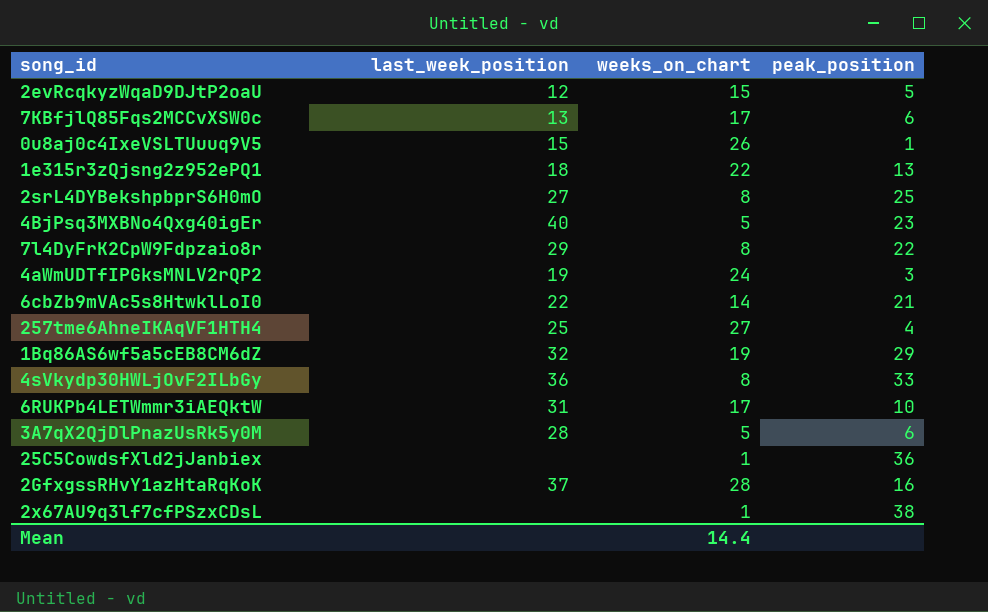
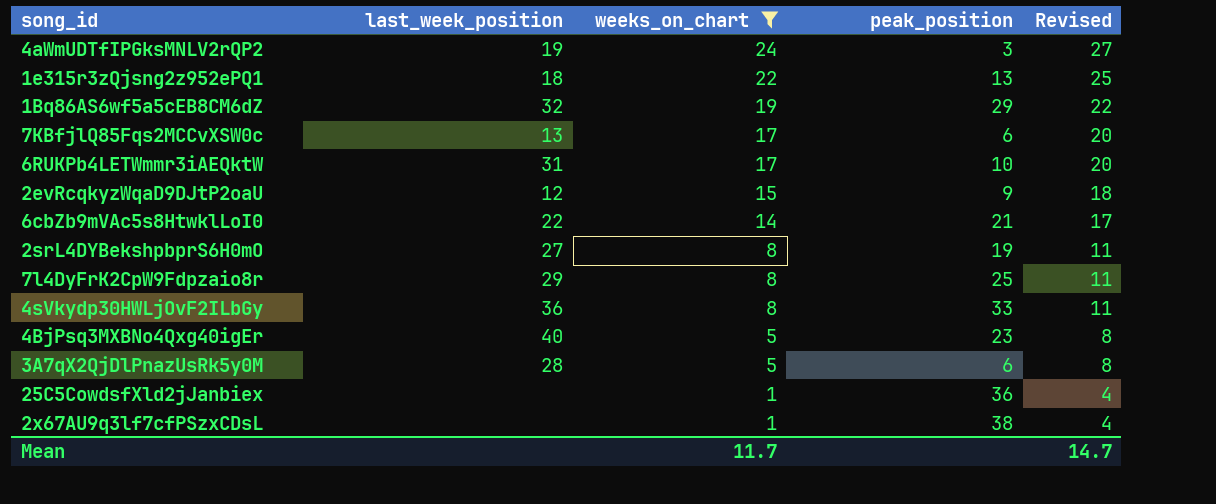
filter: none -> weeks_on_chart <= 24
row order: none -> weeks_on_chart descending
column Revised | formula: none -> [weeks_on_chart] + 3
2evRcqkyzWqaD9DJtP2oaU | peak_position: 5 -> 9
2srL4DYBekshpbprS6H0mO | peak_position: 25 -> 19
7l4DyFrK2CpW9Fdpzaio8r | peak_position: 22 -> 25
Mean | weeks_on_chart: 14.4 -> 11.7

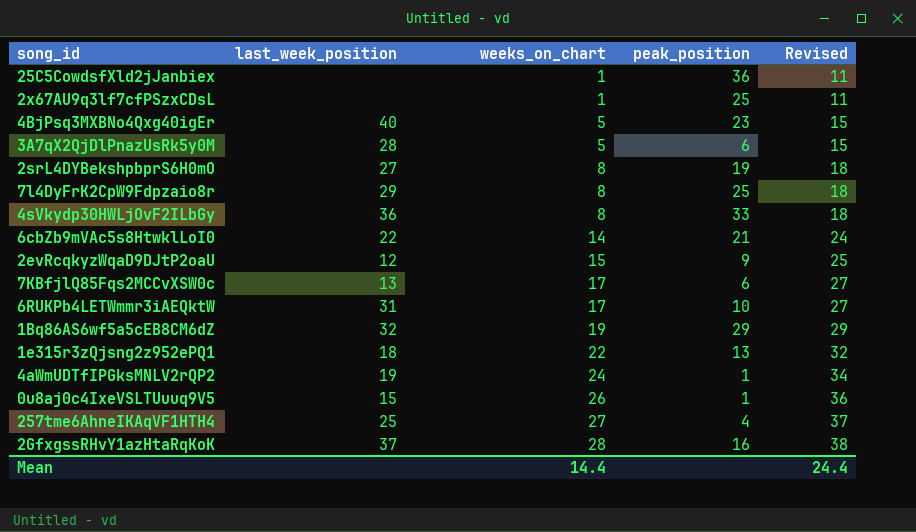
filter: weeks_on_chart <= 24 -> none
row order: weeks_on_chart descending -> weeks_on_chart ascending
column Revised | formula: [weeks_on_chart] + 3 -> [weeks_on_chart] + 10
2x67AU9q3lf7cfPSzxCDsL | peak_position: 38 -> 25
4aWmUDTfIPGksMNLV2rQP2 | peak_position: 3 -> 1
Mean | weeks_on_chart: 11.7 -> 14.4
Mean | Revised: 14.7 -> 24.4

